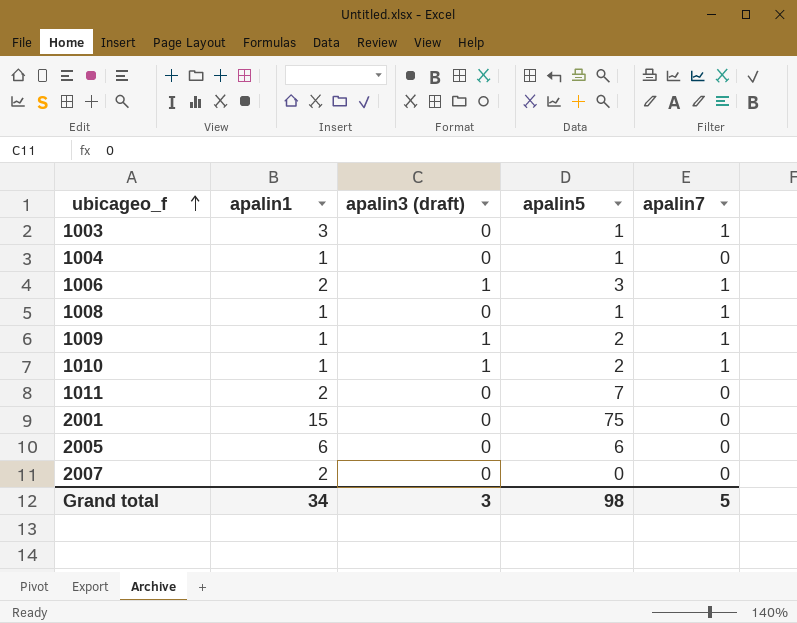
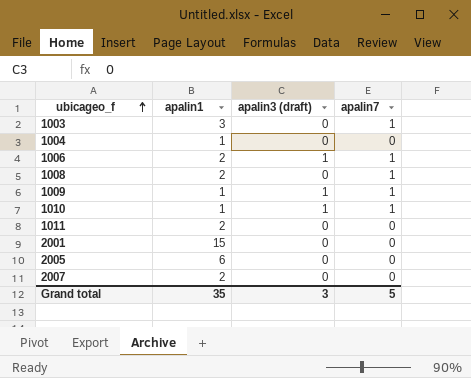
column apalin5 | position: 4 -> none
1008 | apalin1: 1 -> 2
Grand total | apalin1: 34 -> 35

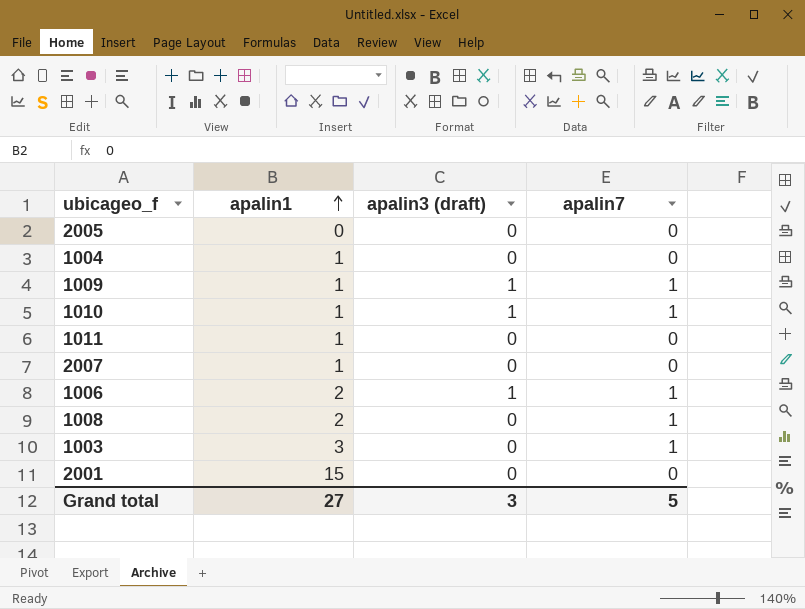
row order: ubicageo_f ascending -> apalin1 ascending
2005 | apalin1: 6 -> 0
1011 | apalin1: 2 -> 1
2007 | apalin1: 2 -> 1
Grand total | apalin1: 35 -> 27

